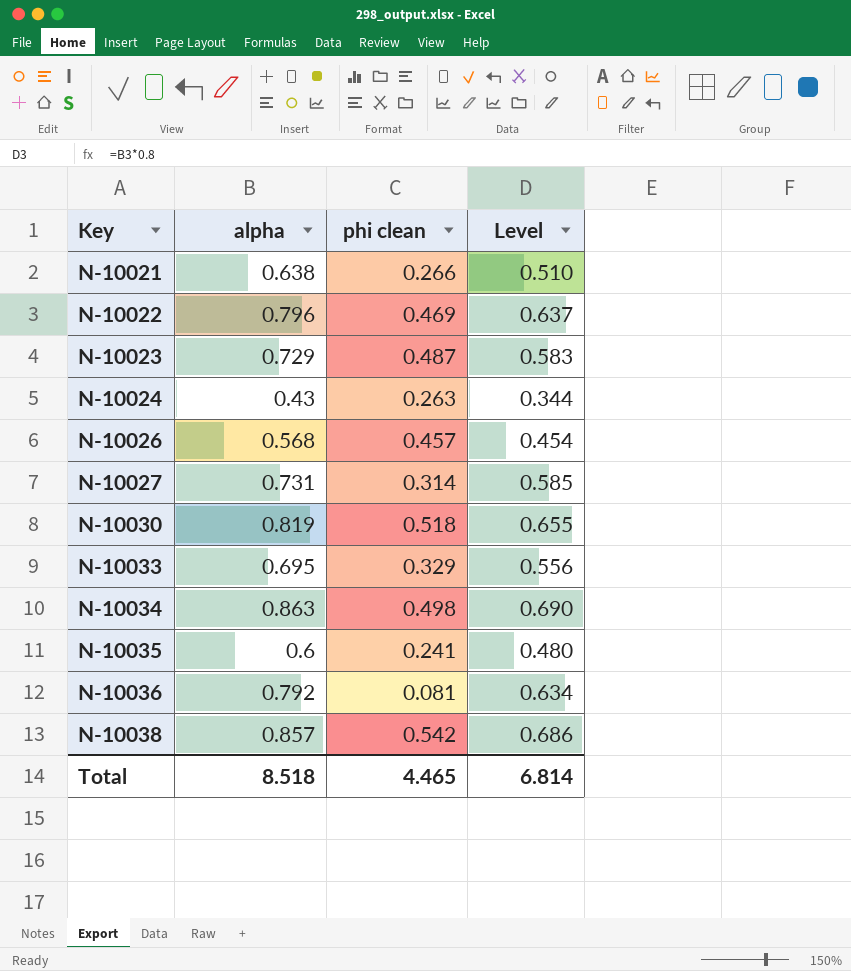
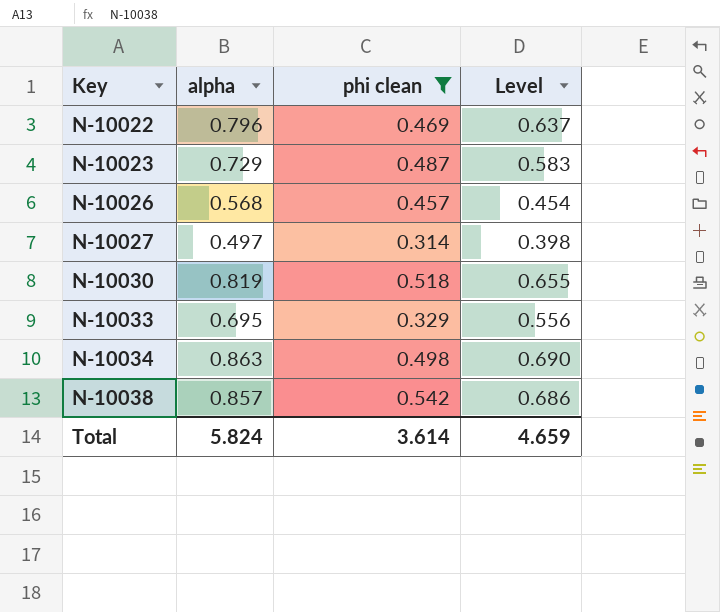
filter: none -> phi clean >= 0.314
N-10027 | alpha: 0.731 -> 0.497
N-10027 | Level: 0.585 -> 0.398
Total | alpha: 8.518 -> 5.824
Total | phi clean: 4.465 -> 3.614
Total | Level: 6.814 -> 4.659

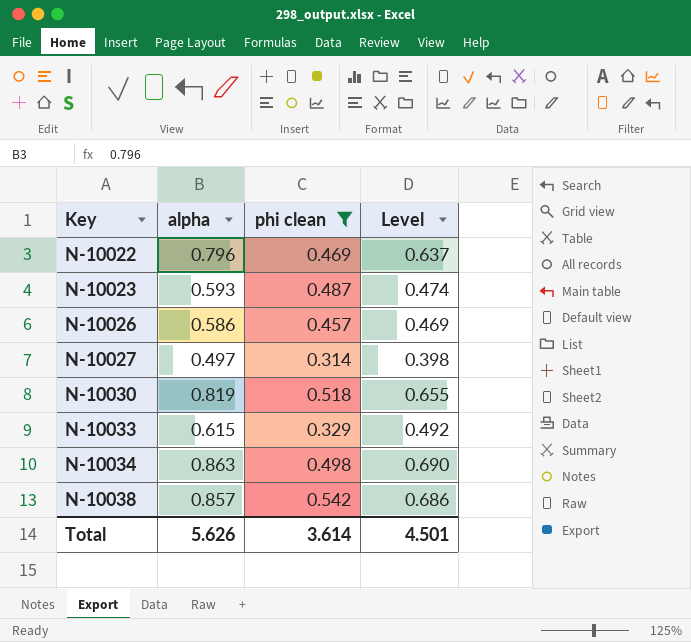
N-10023 | alpha: 0.729 -> 0.593
N-10023 | Level: 0.583 -> 0.474
N-10026 | alpha: 0.568 -> 0.586
N-10026 | Level: 0.454 -> 0.469
N-10033 | alpha: 0.695 -> 0.615
N-10033 | Level: 0.556 -> 0.492
Total | alpha: 5.824 -> 5.626
Total | Level: 4.659 -> 4.501

